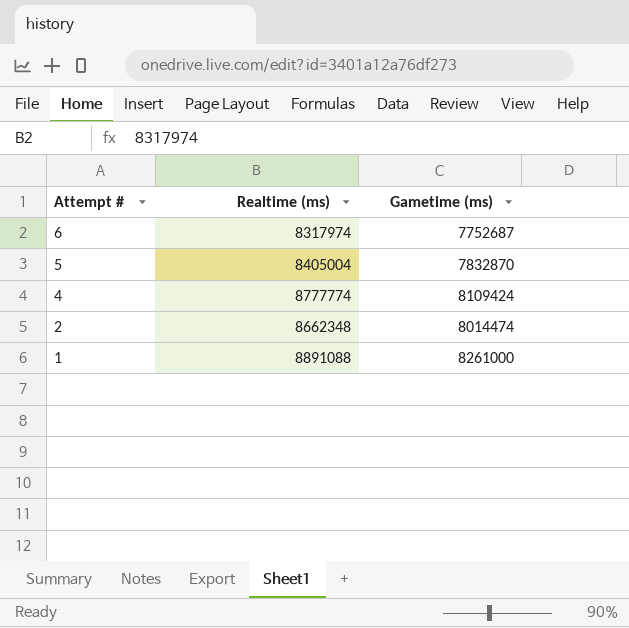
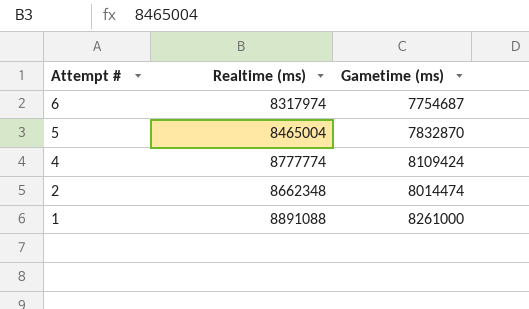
6 | Gametime (ms): 7752687 -> 7754687
5 | Realtime (ms): 8405004 -> 8465004

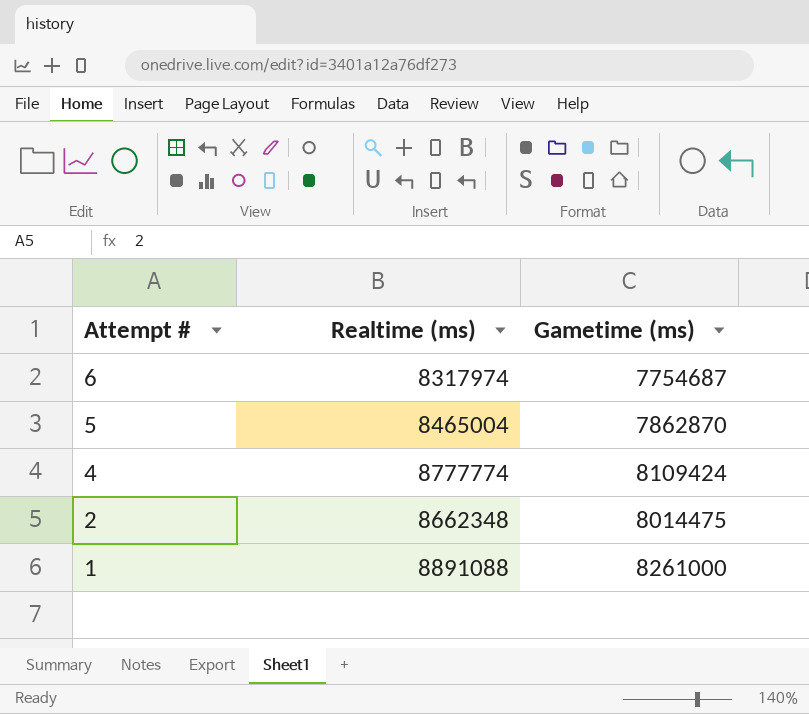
5 | Gametime (ms): 7832870 -> 7862870
2 | Gametime (ms): 8014474 -> 8014475

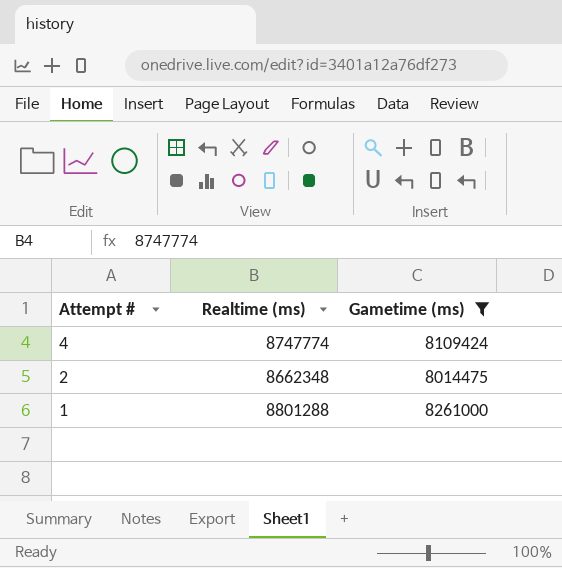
filter: none -> Gametime (ms) >= 8014475
4 | Realtime (ms): 8777774 -> 8747774
1 | Realtime (ms): 8891088 -> 8801288

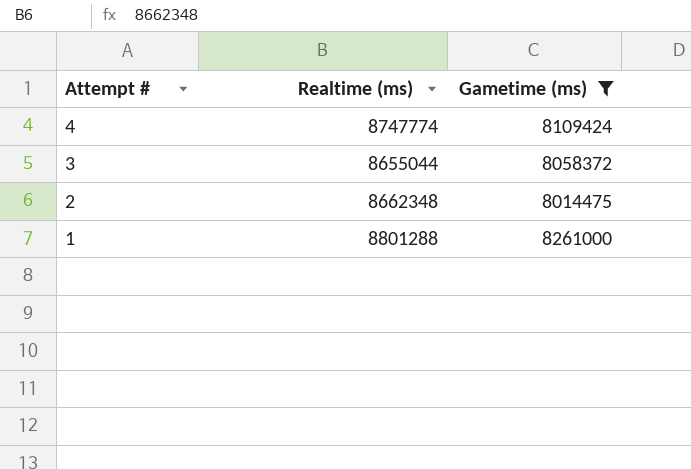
row 3: none -> 8655044 | 8058372

